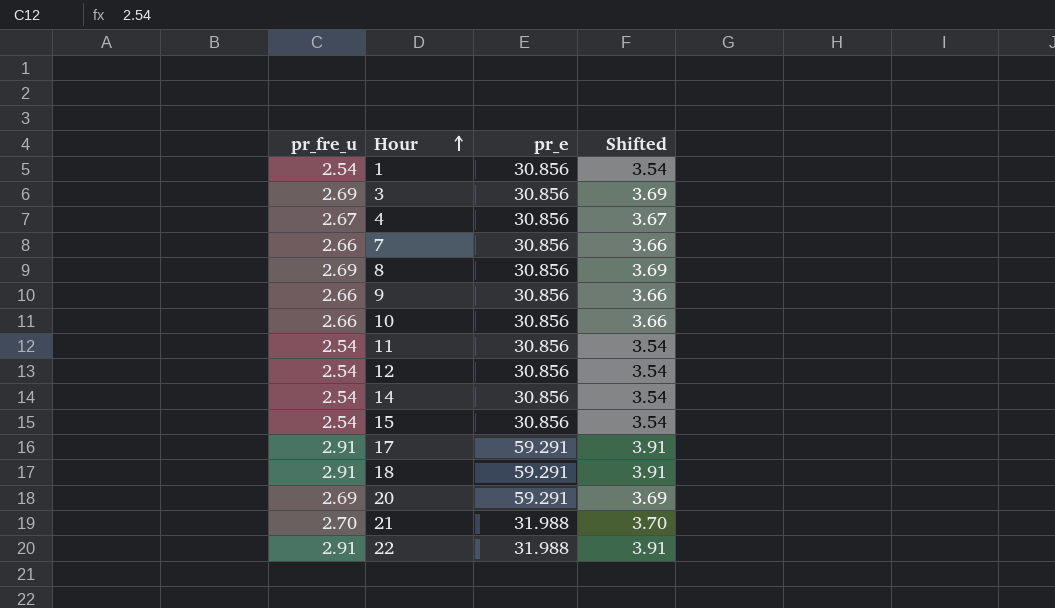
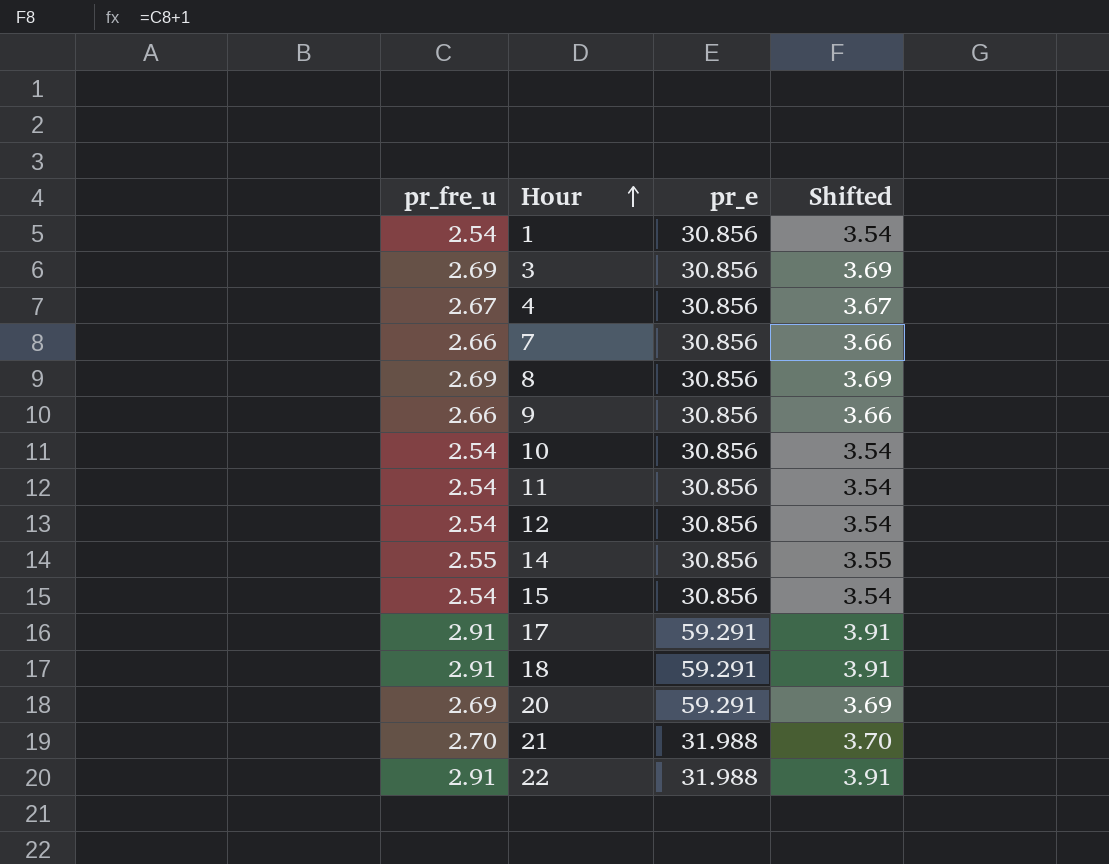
10 | pr_fre_u: 2.66 -> 2.54
10 | Shifted: 3.66 -> 3.54
14 | pr_fre_u: 2.54 -> 2.55
14 | Shifted: 3.54 -> 3.55

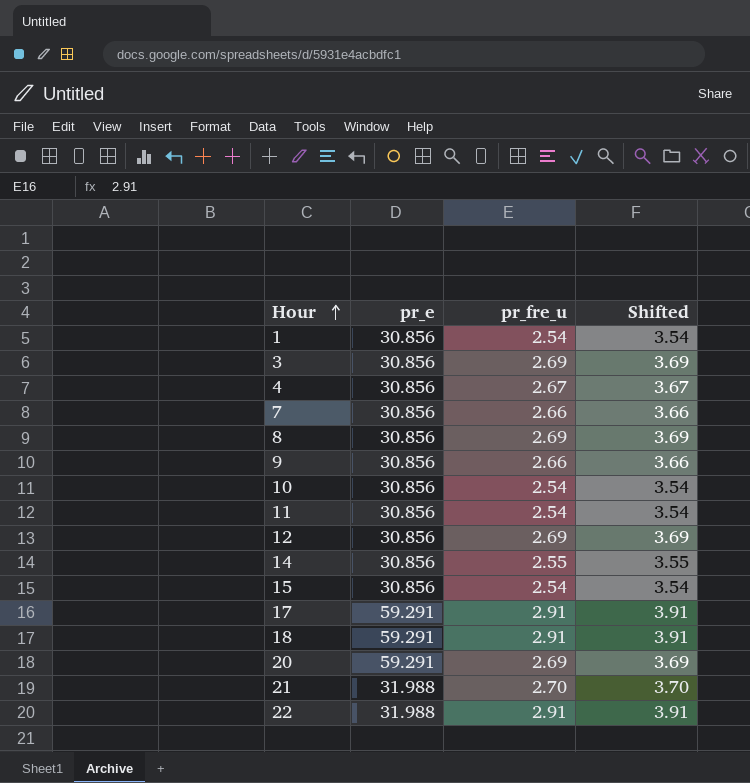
column pr_fre_u | position: 1 -> 3
12 | pr_fre_u: 2.54 -> 2.69
12 | Shifted: 3.54 -> 3.69

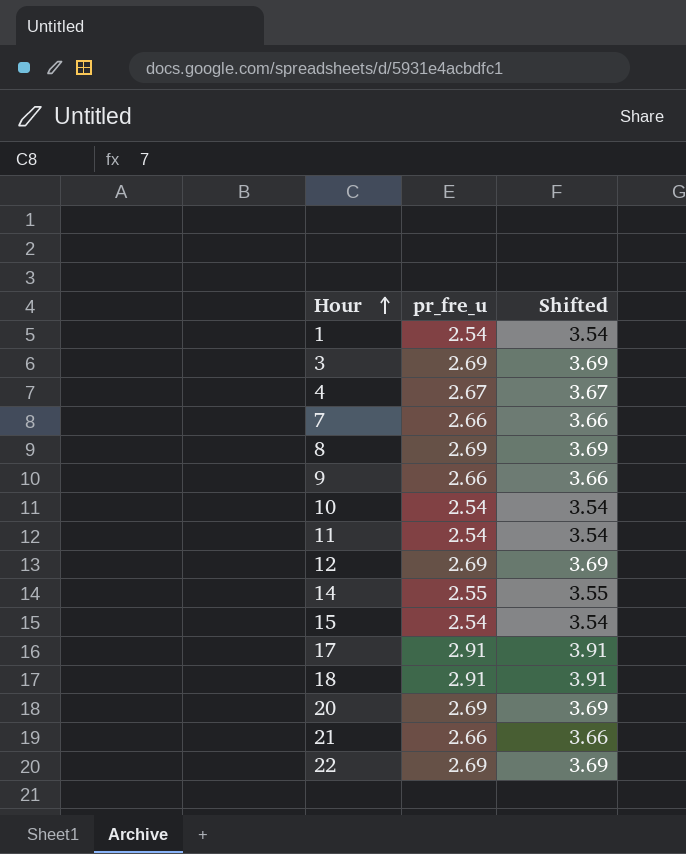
column pr_e | position: 2 -> none
21 | pr_fre_u: 2.70 -> 2.66
21 | Shifted: 3.70 -> 3.66
22 | pr_fre_u: 2.91 -> 2.69
22 | Shifted: 3.91 -> 3.69

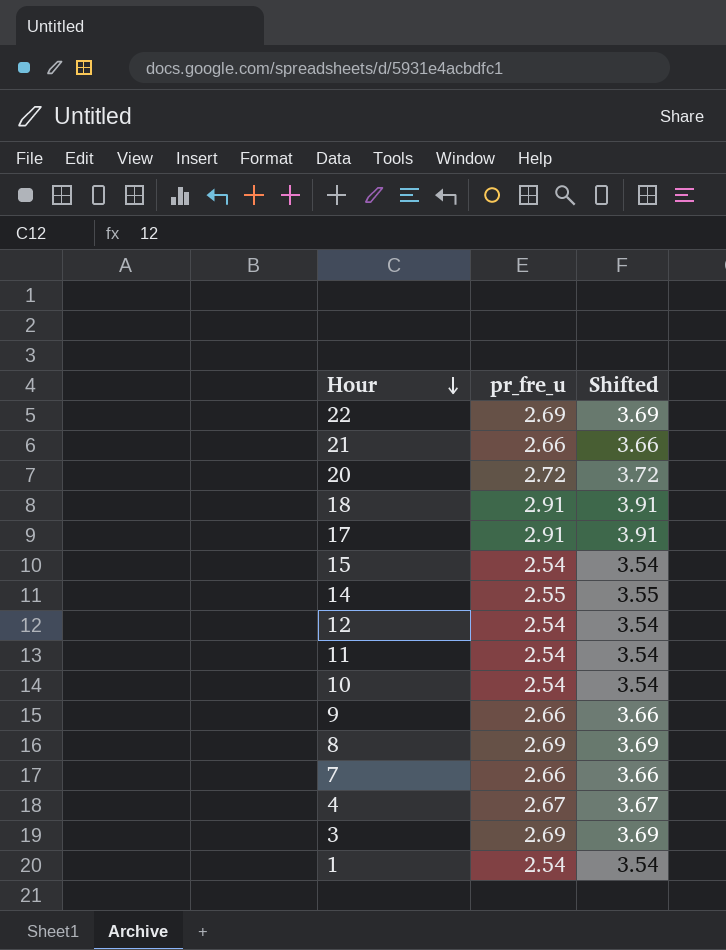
row order: Hour ascending -> Hour descending
20 | pr_fre_u: 2.69 -> 2.72
20 | Shifted: 3.69 -> 3.72
12 | pr_fre_u: 2.69 -> 2.54
12 | Shifted: 3.69 -> 3.54

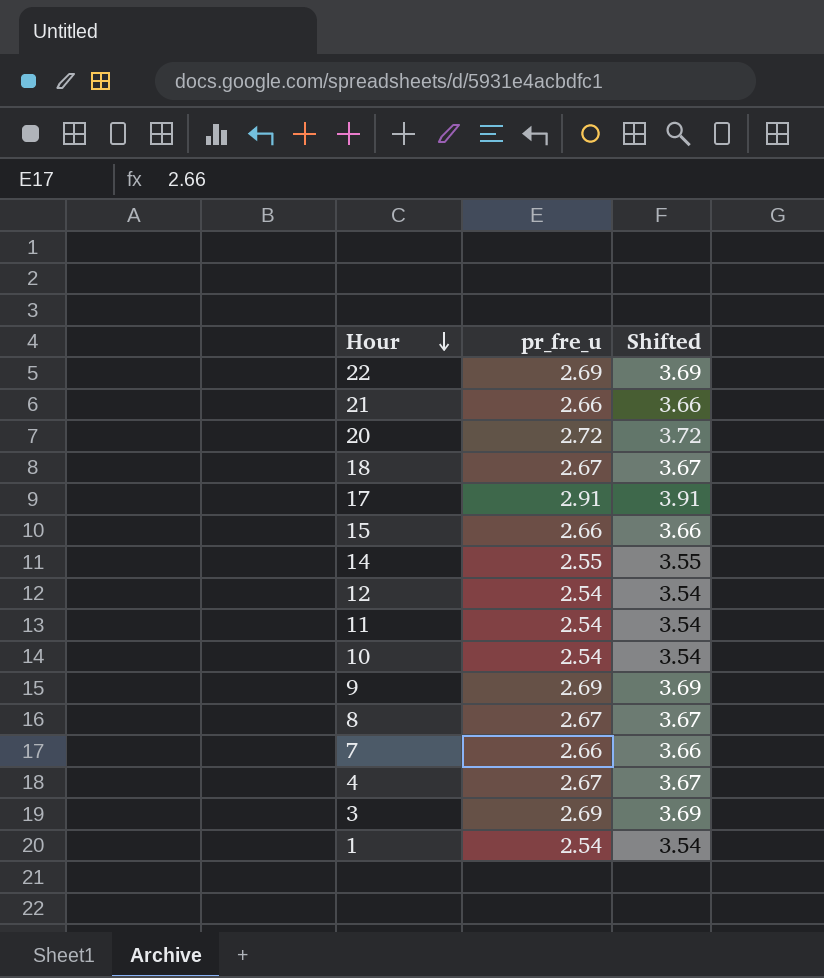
18 | pr_fre_u: 2.91 -> 2.67
18 | Shifted: 3.91 -> 3.67
15 | pr_fre_u: 2.54 -> 2.66
15 | Shifted: 3.54 -> 3.66
9 | pr_fre_u: 2.66 -> 2.69
9 | Shifted: 3.66 -> 3.69
8 | pr_fre_u: 2.69 -> 2.67
8 | Shifted: 3.69 -> 3.67

